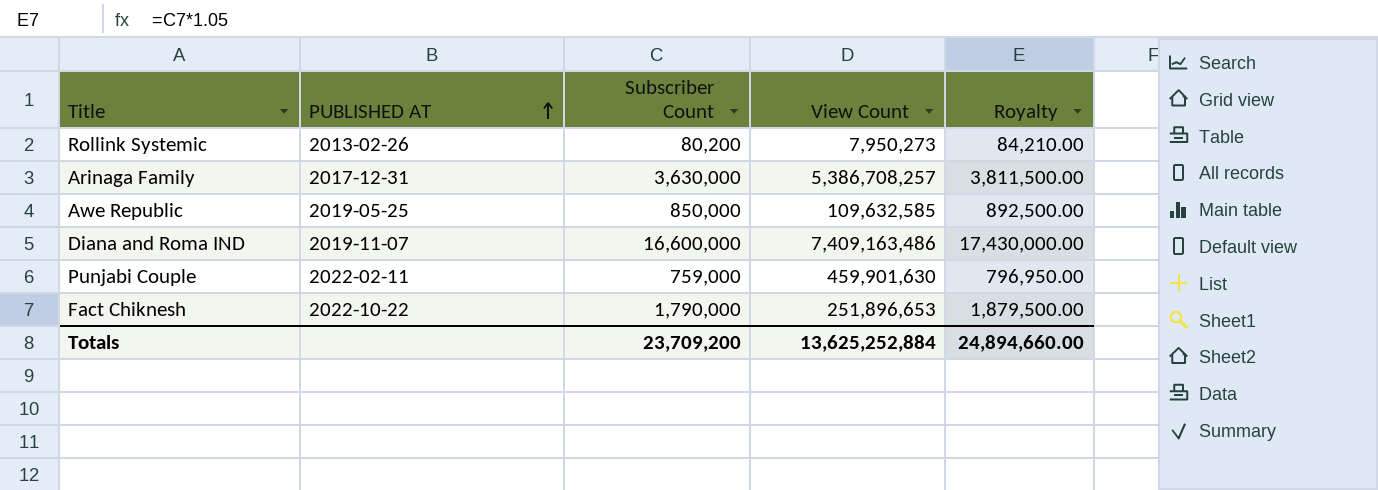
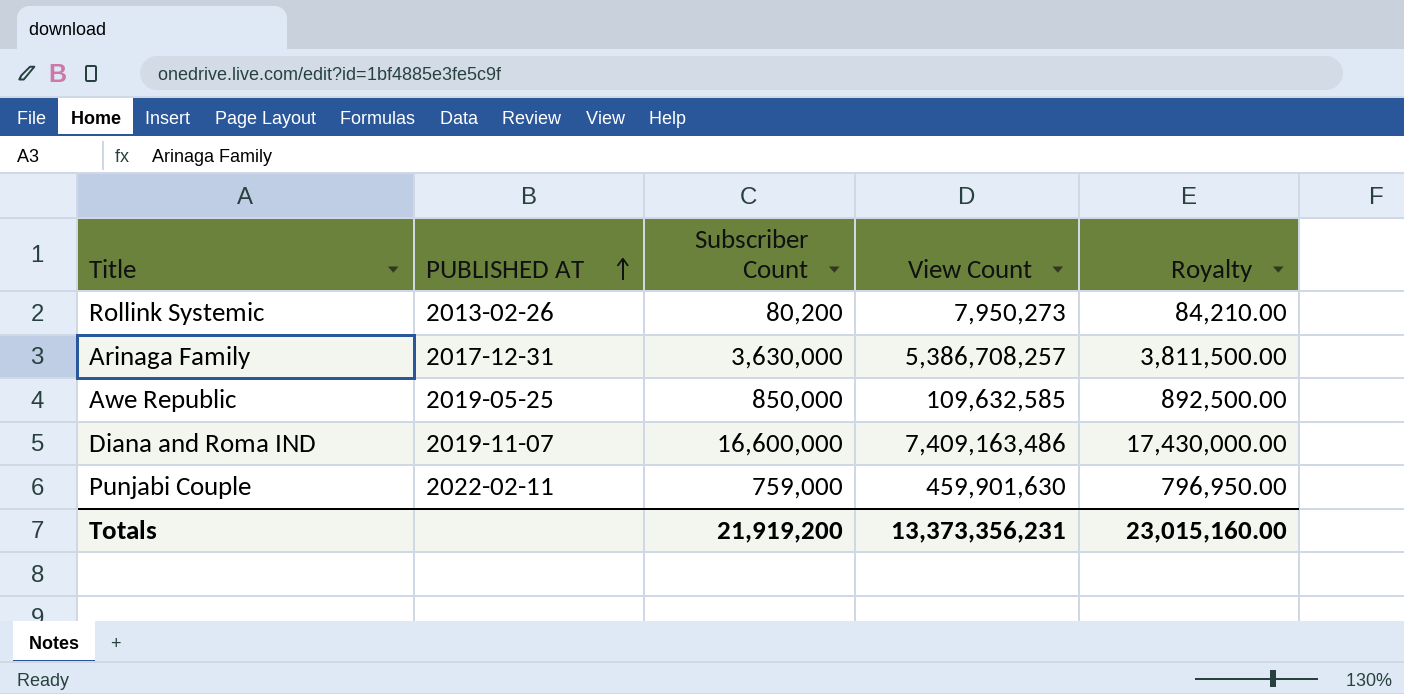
row Fact Chiknesh: 2022-10-22 | 1,790,000 | 251,896,653 | 1,879,500.00 -> none
Totals | Subscriber Count: 23,709,200 -> 21,919,200
Totals | View Count: 13,625,252,884 -> 13,373,356,231
Totals | Royalty: 24,894,660.00 -> 23,015,160.00

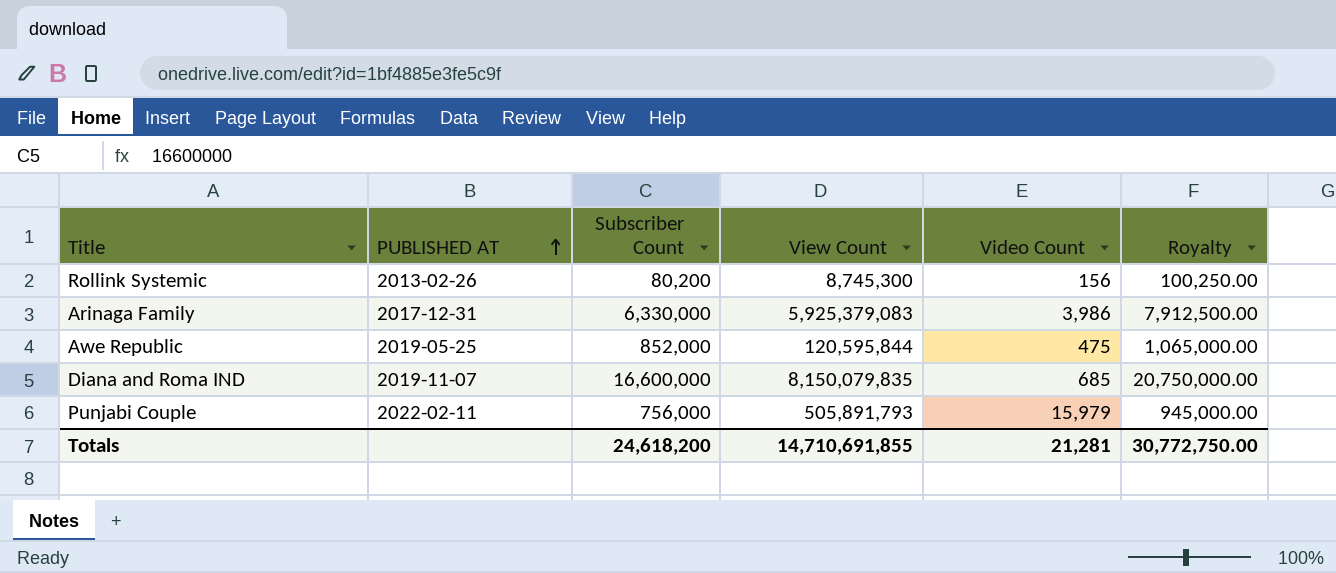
column Video Count | position: none -> 5
column Royalty | formula: [Subscriber Count] * 1.05 -> [Subscriber Count] * 1.25
Rollink Systemic | View Count: 7,950,273 -> 8,745,300
Arinaga Family | Subscriber Count: 3,630,000 -> 6,330,000
Arinaga Family | View Count: 5,386,708,257 -> 5,925,379,083
Awe Republic | Subscriber Count: 850,000 -> 852,000
Awe Republic | View Count: 109,632,585 -> 120,595,844
Diana and Roma IND | View Count: 7,409,163,486 -> 8,150,079,835
Punjabi Couple | Subscriber Count: 759,000 -> 756,000
Punjabi Couple | View Count: 459,901,630 -> 505,891,793
Totals | Subscriber Count: 21,919,200 -> 24,618,200
Totals | View Count: 13,373,356,231 -> 14,710,691,855
Totals | Royalty: 23,015,160.00 -> 30,772,750.00

